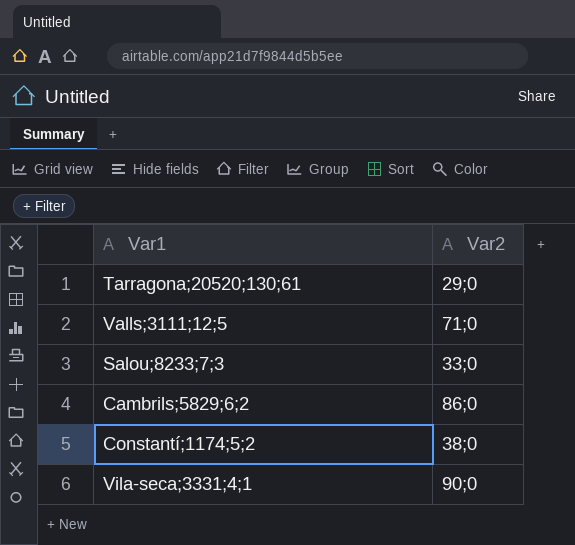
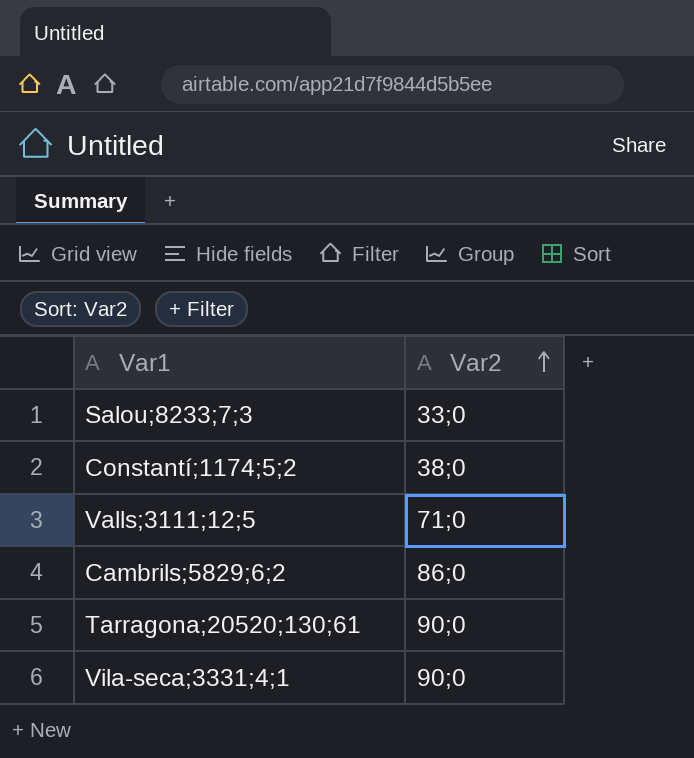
row order: none -> Var2 ascending
Tarragona;20520;130;61 | Var2: 29;0 -> 90;0

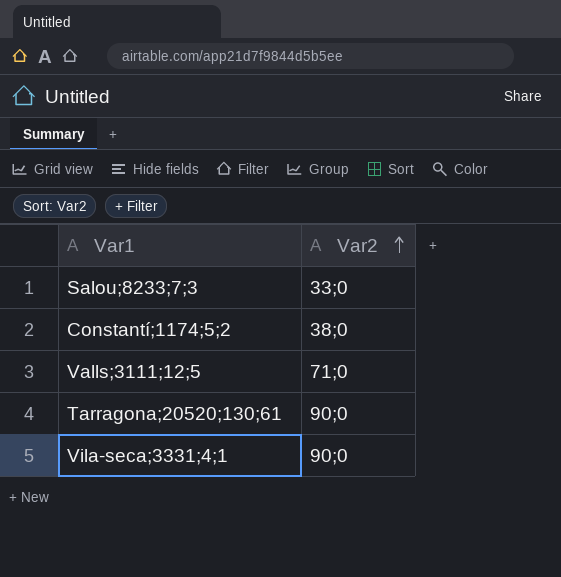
row Cambrils;5829;6;2: 86;0 -> none

